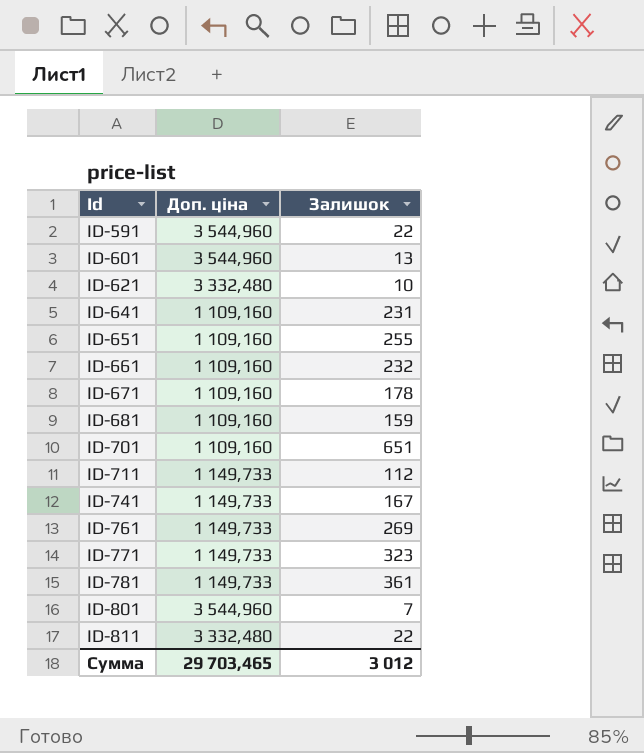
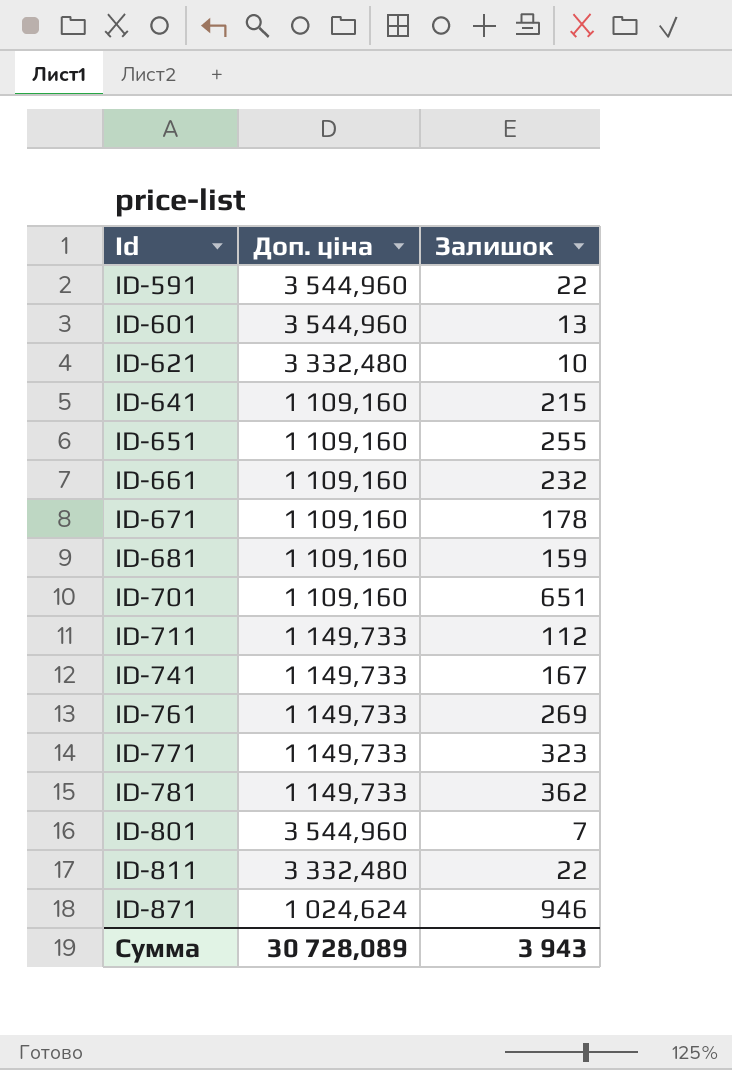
ID-641 | Залишок: 231 -> 215
ID-781 | Залишок: 361 -> 362
row ID-871: none -> 1 024,624 | 946
Сумма | Доп. ціна: 29 703,465 -> 30 728,089
Сумма | Залишок: 3 012 -> 3 943

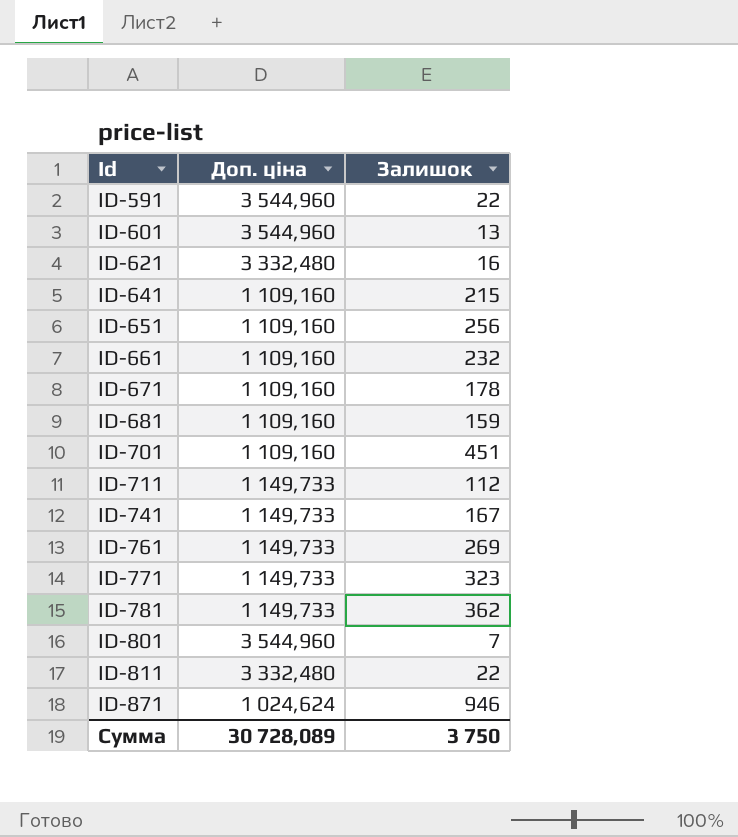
ID-621 | Залишок: 10 -> 16
ID-651 | Залишок: 255 -> 256
ID-701 | Залишок: 651 -> 451
Сумма | Залишок: 3 943 -> 3 750

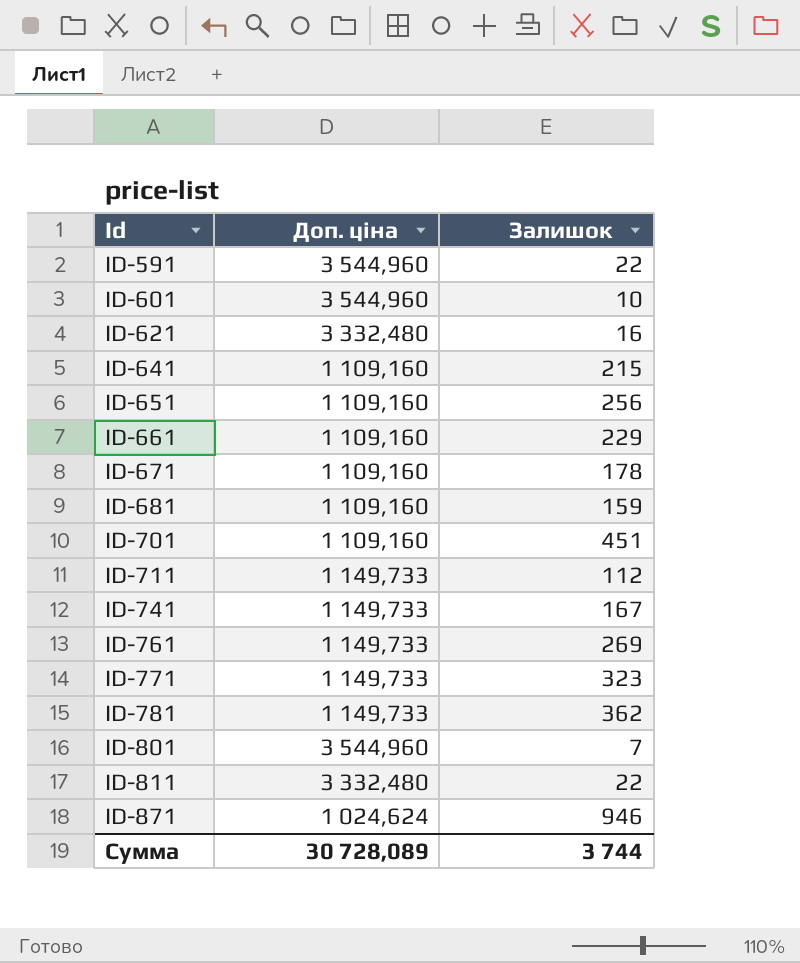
ID-601 | Залишок: 13 -> 10
ID-661 | Залишок: 232 -> 229
Сумма | Залишок: 3 750 -> 3 744

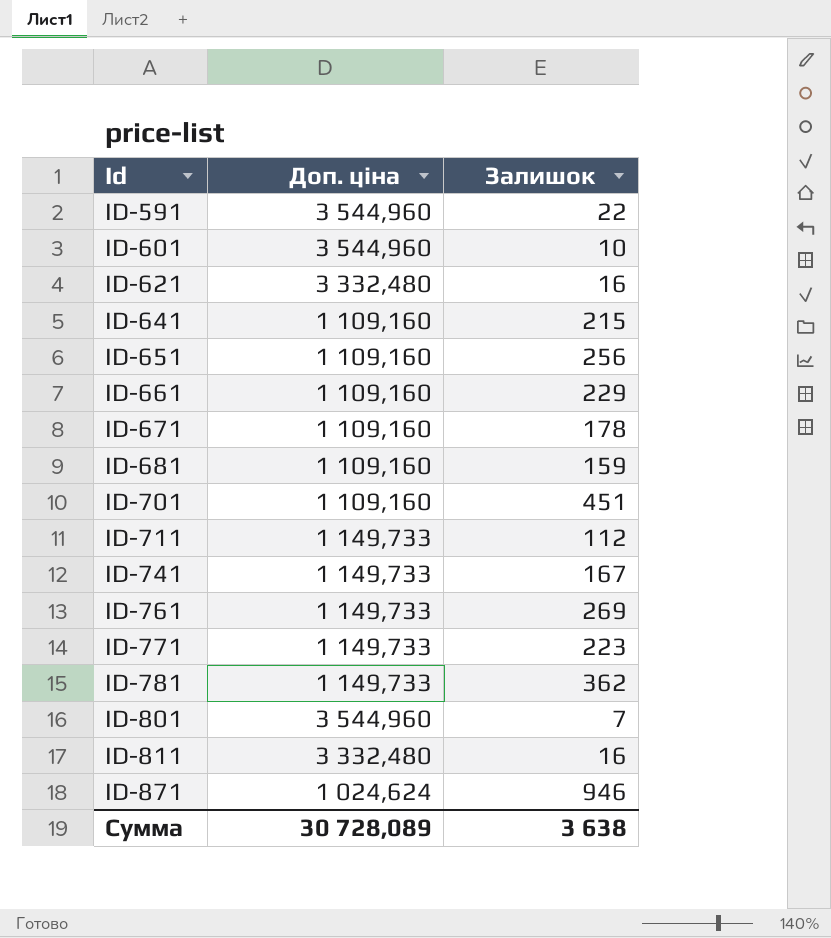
ID-771 | Залишок: 323 -> 223
ID-811 | Залишок: 22 -> 16
Сумма | Залишок: 3 744 -> 3 638

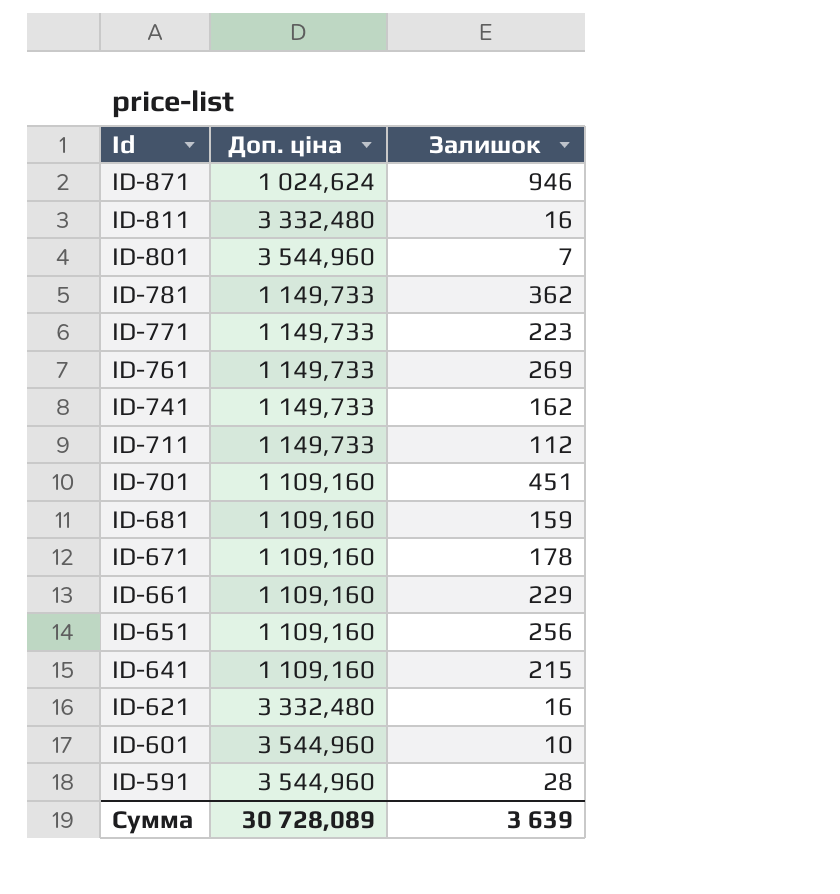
row order: Id ascending -> Id descending
ID-741 | Залишок: 167 -> 162
ID-591 | Залишок: 22 -> 28
Сумма | Залишок: 3 638 -> 3 639

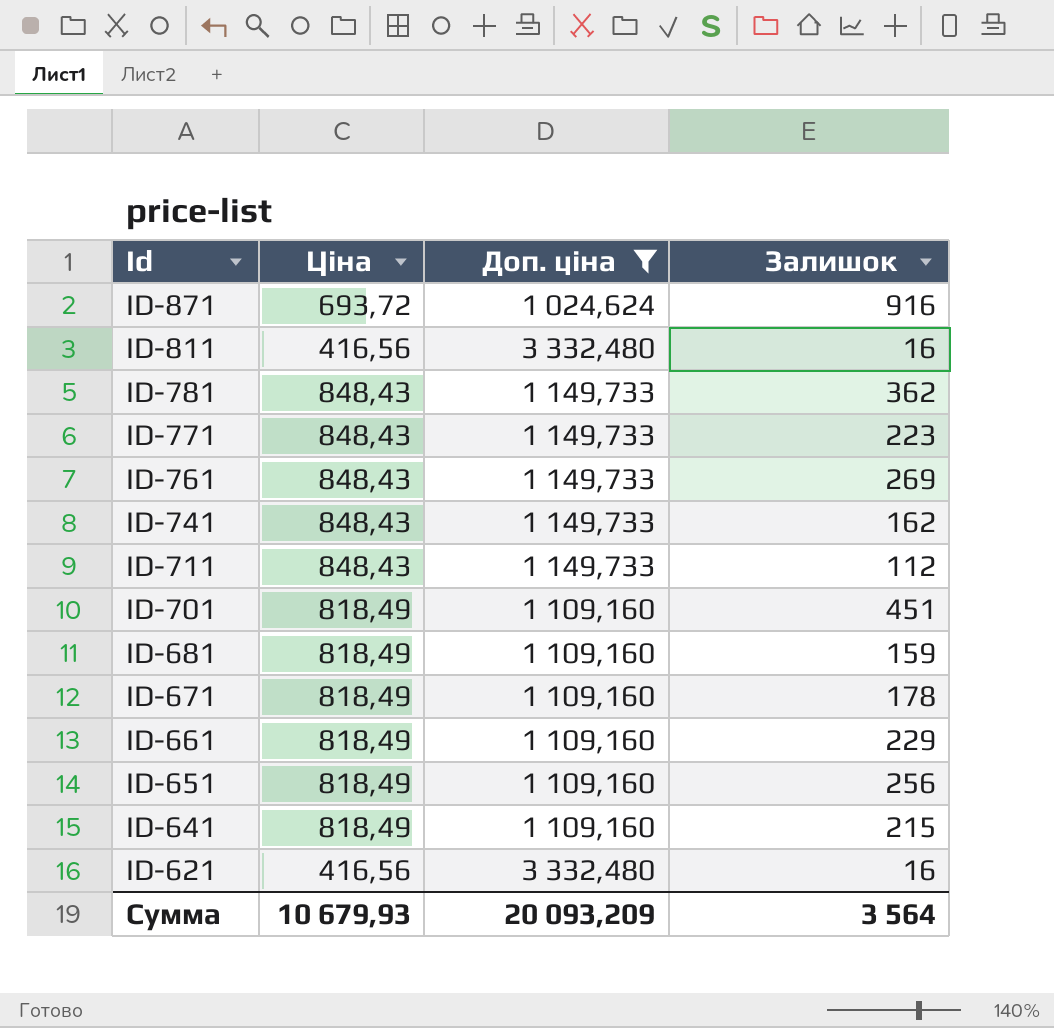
filter: none -> Доп. ціна != 3 544,960
column Ціна | position: none -> 2
ID-871 | Залишок: 946 -> 916
Сумма | Доп. ціна: 30 728,089 -> 20 093,209
Сумма | Залишок: 3 639 -> 3 564

